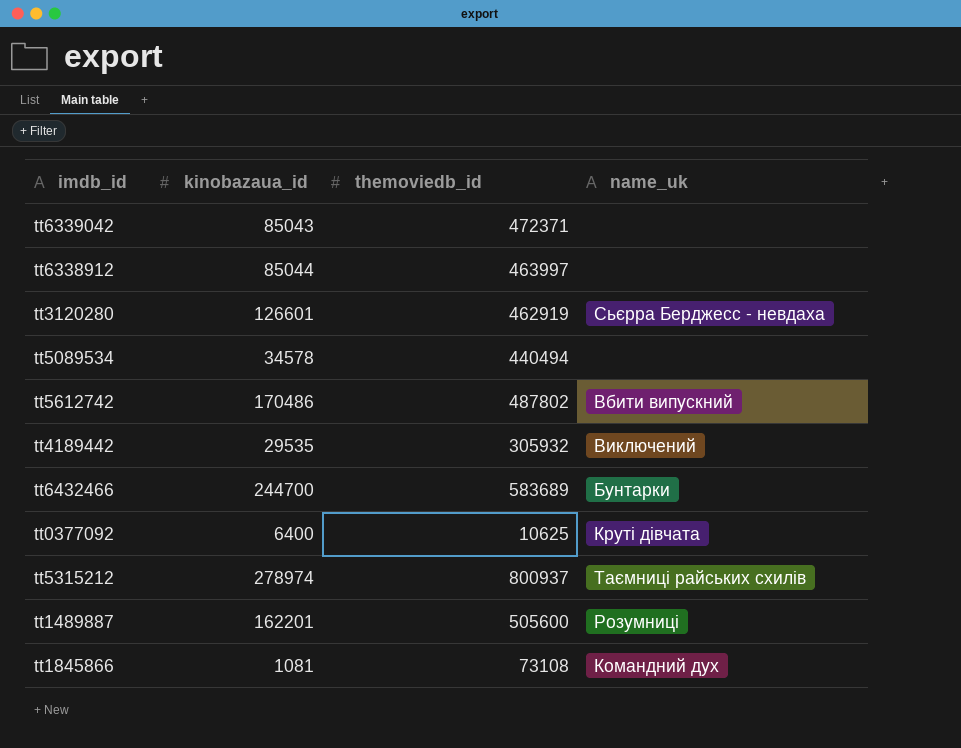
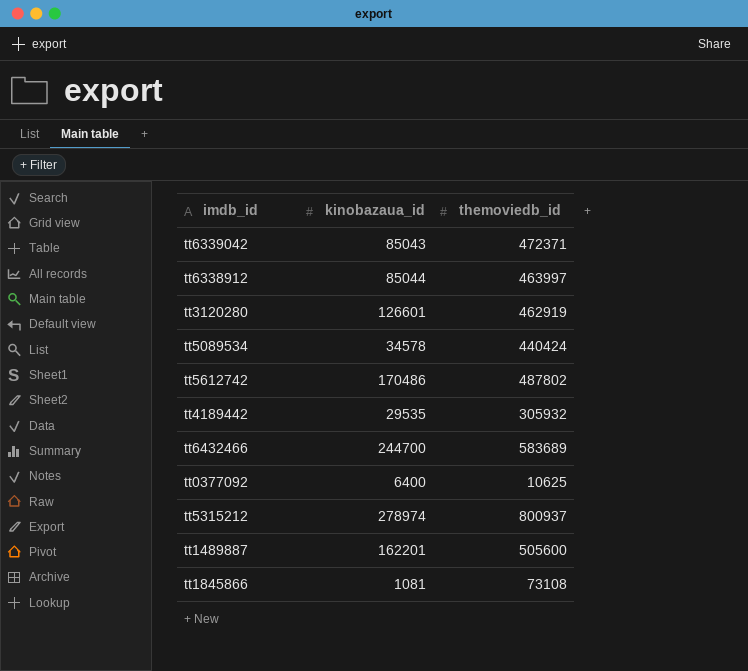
column name_uk | position: 4 -> none
tt5089534 | themoviedb_id: 440494 -> 440424

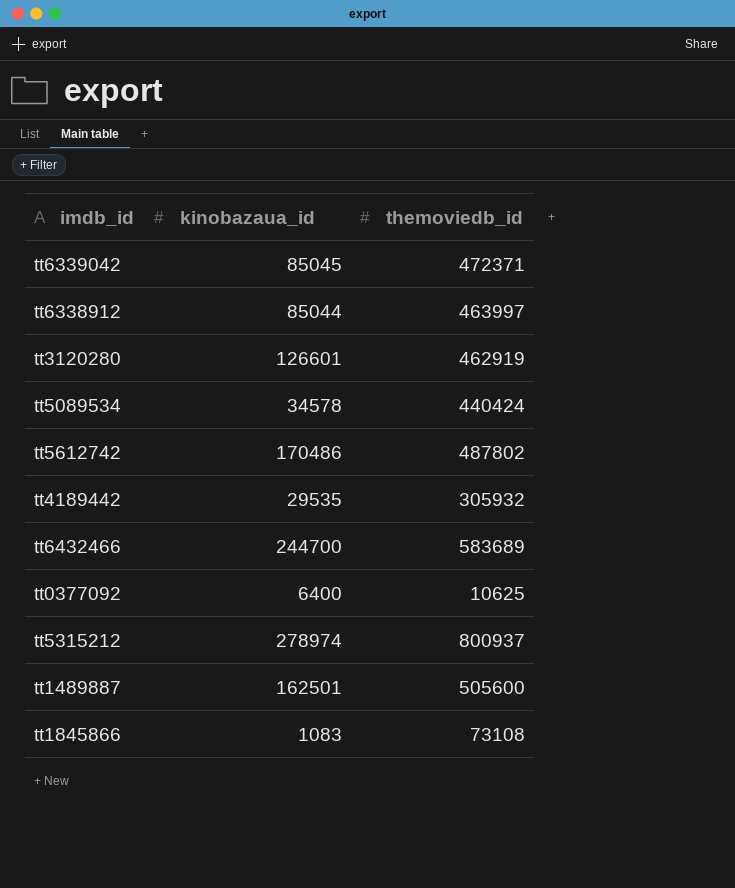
tt6339042 | kinobazaua_id: 85043 -> 85045
tt1489887 | kinobazaua_id: 162201 -> 162501
tt1845866 | kinobazaua_id: 1081 -> 1083

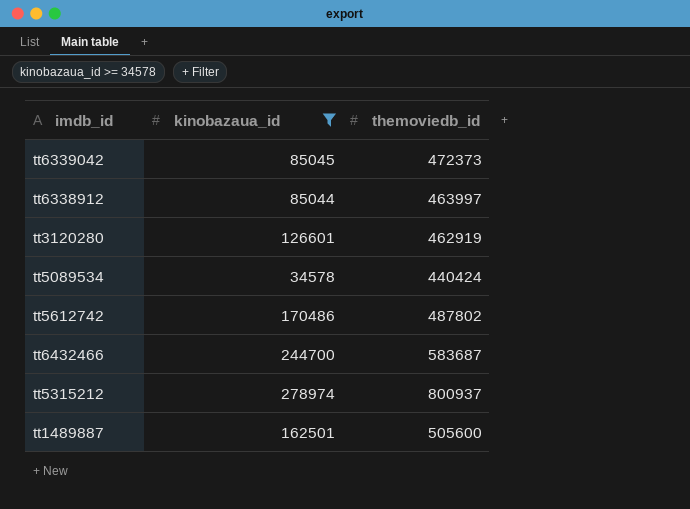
filter: none -> kinobazaua_id >= 34578
tt6339042 | themoviedb_id: 472371 -> 472373
tt6432466 | themoviedb_id: 583689 -> 583687

